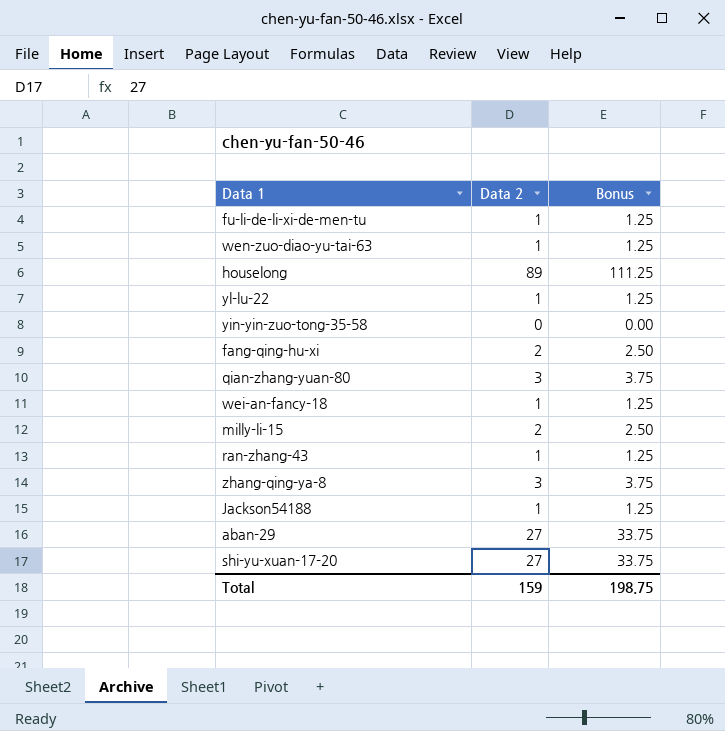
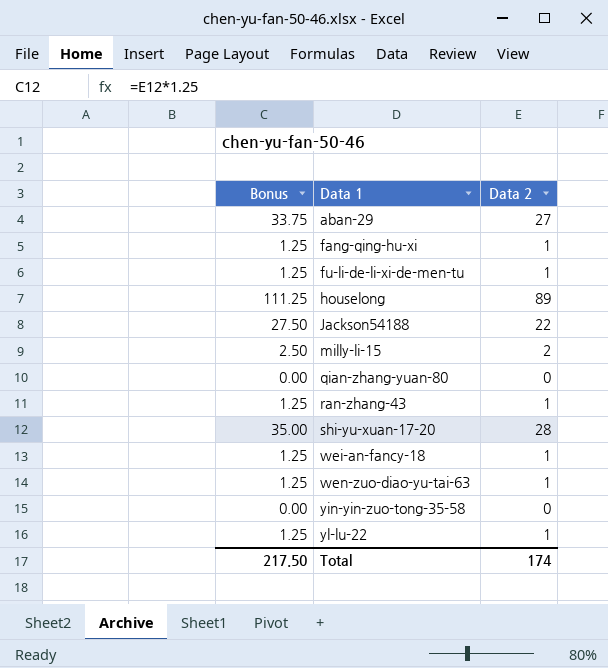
row order: none -> Data 1 ascending
column Bonus | position: 3 -> 1
row zhang-qing-ya-8: 3 | 3.75 -> none
fang-qing-hu-xi | Bonus: 2.50 -> 1.25
fang-qing-hu-xi | Data 2: 2 -> 1
Jackson54188 | Bonus: 1.25 -> 27.50
Jackson54188 | Data 2: 1 -> 22
qian-zhang-yuan-80 | Bonus: 3.75 -> 0.00
qian-zhang-yuan-80 | Data 2: 3 -> 0
shi-yu-xuan-17-20 | Bonus: 33.75 -> 35.00
shi-yu-xuan-17-20 | Data 2: 27 -> 28
Total | Bonus: 198.75 -> 217.50
Total | Data 2: 159 -> 174

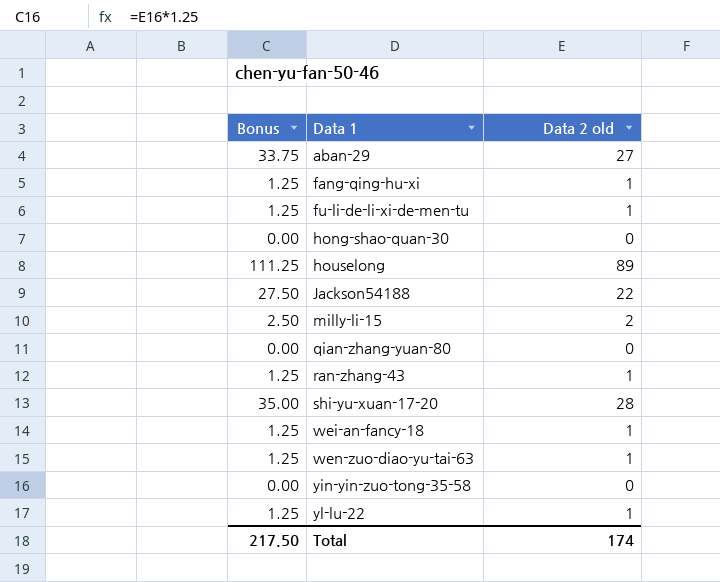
column name: Data 2 -> Data 2 old
row hong-shao-quan-30: none -> 0.00 | 0

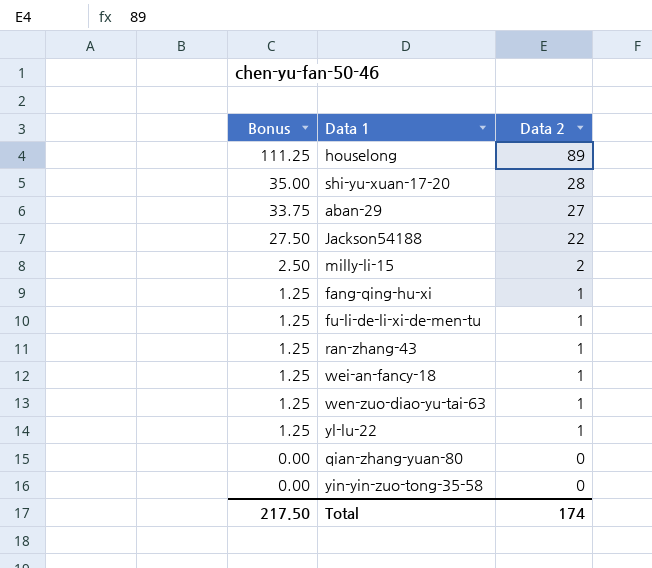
row order: Data 1 ascending -> Bonus descending
column name: Data 2 old -> Data 2
row hong-shao-quan-30: 0.00 | 0 -> none

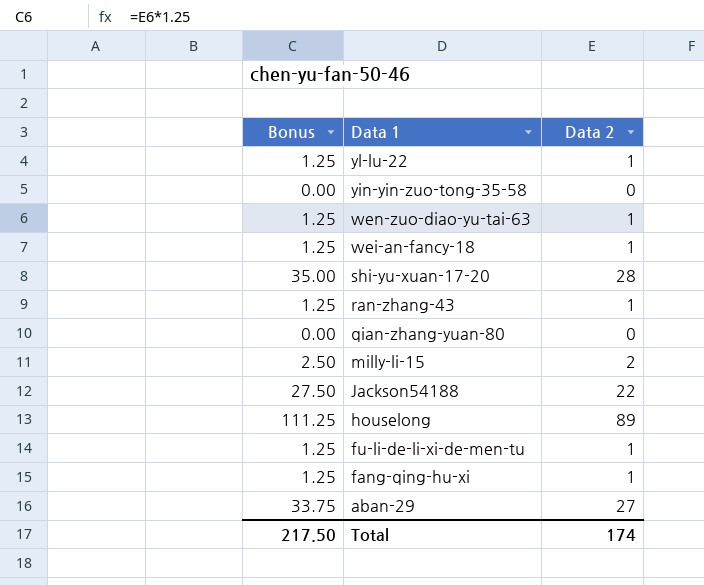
row order: Bonus descending -> Data 1 descending

